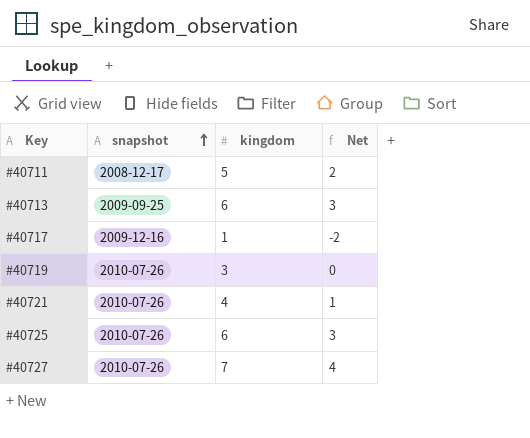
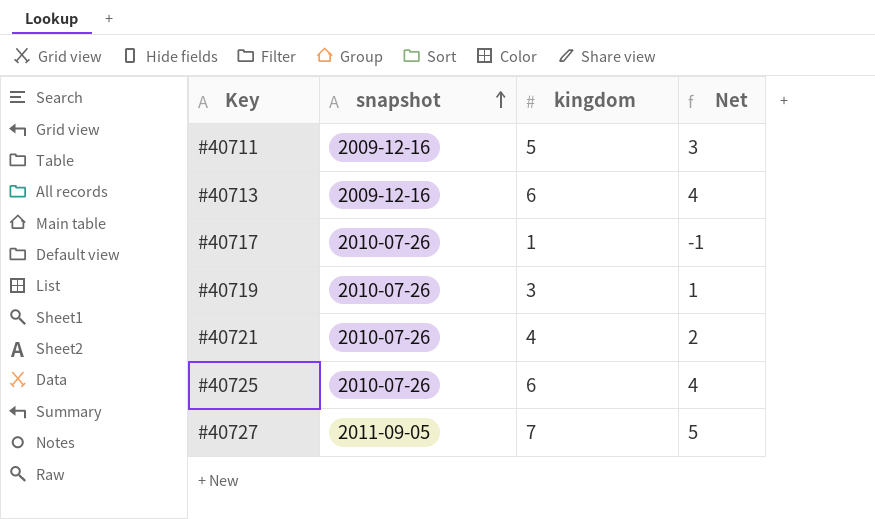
column Net | formula: [kingdom] - 3 -> [kingdom] - 2
#40711 | snapshot: 2008-12-17 -> 2009-12-16
#40713 | snapshot: 2009-09-25 -> 2009-12-16
#40717 | snapshot: 2009-12-16 -> 2010-07-26
#40727 | snapshot: 2010-07-26 -> 2011-09-05

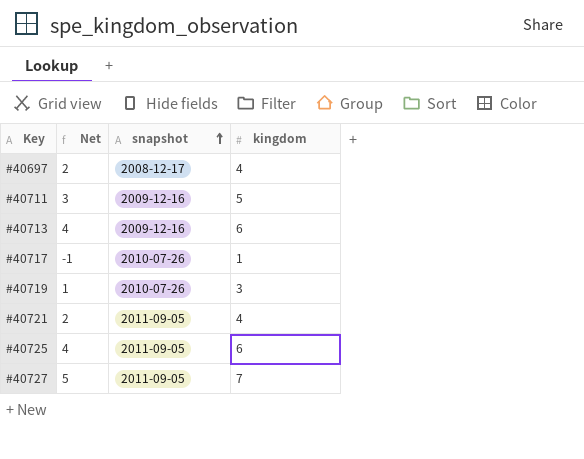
column Net | position: 4 -> 2
row #40697: none -> 2 | 2008-12-17 | 4
#40721 | snapshot: 2010-07-26 -> 2011-09-05
#40725 | snapshot: 2010-07-26 -> 2011-09-05

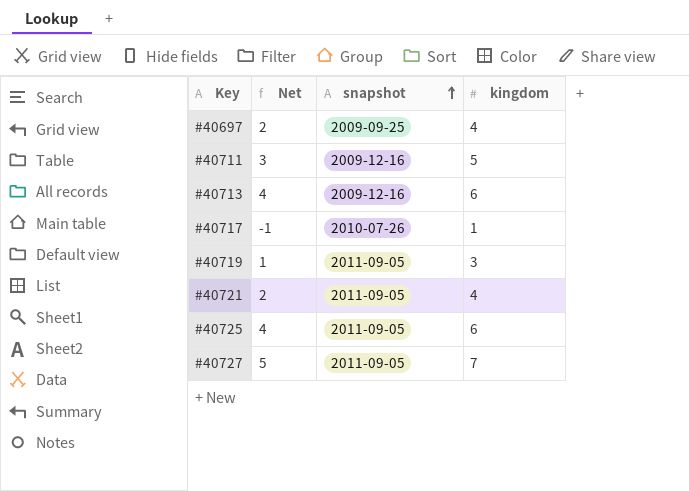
#40697 | snapshot: 2008-12-17 -> 2009-09-25
#40719 | snapshot: 2010-07-26 -> 2011-09-05

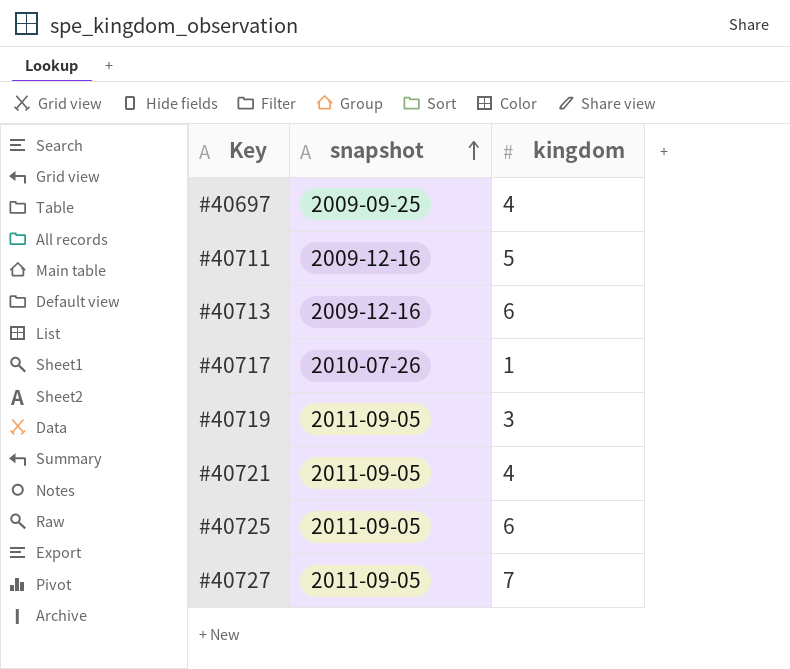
column Net | formula: [kingdom] - 2 -> none

